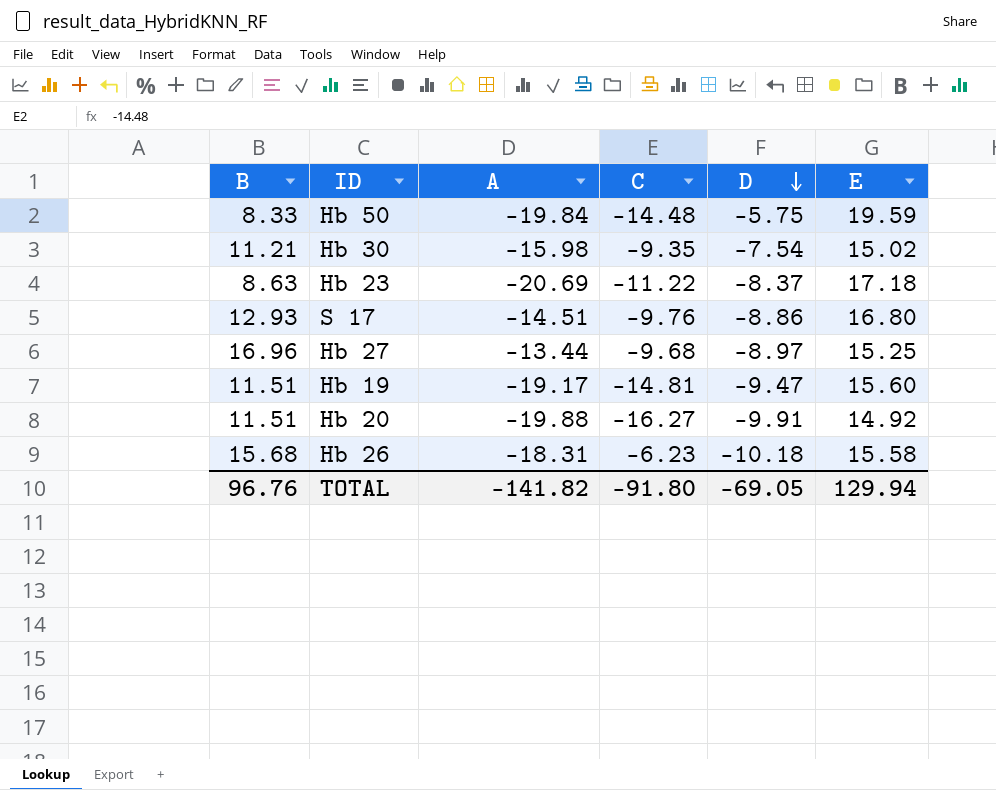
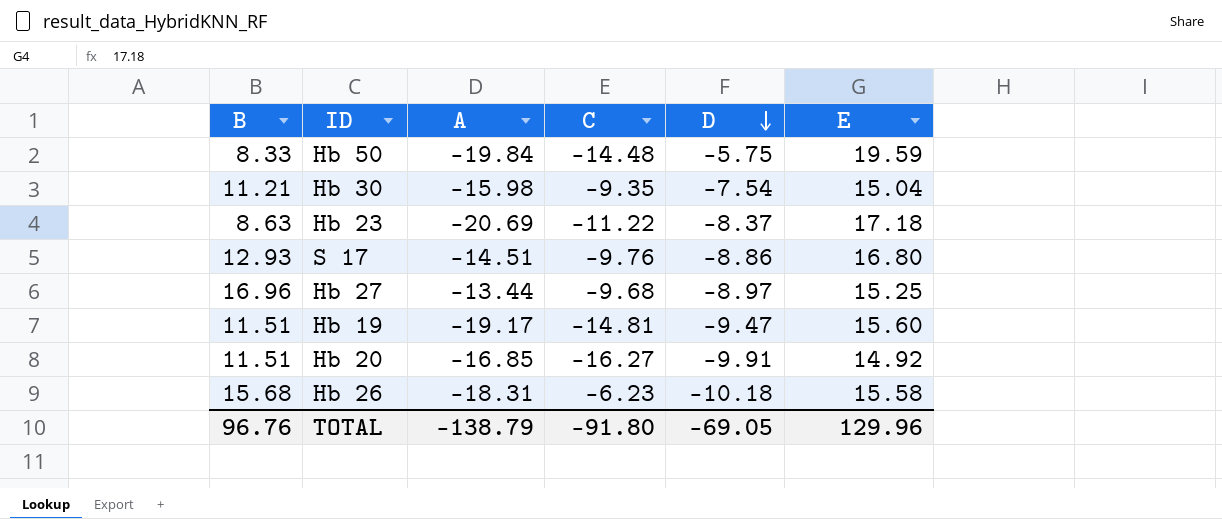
Hb 30 | E: 15.02 -> 15.04
Hb 20 | A: -19.88 -> -16.85
TOTAL | A: -141.82 -> -138.79
TOTAL | E: 129.94 -> 129.96

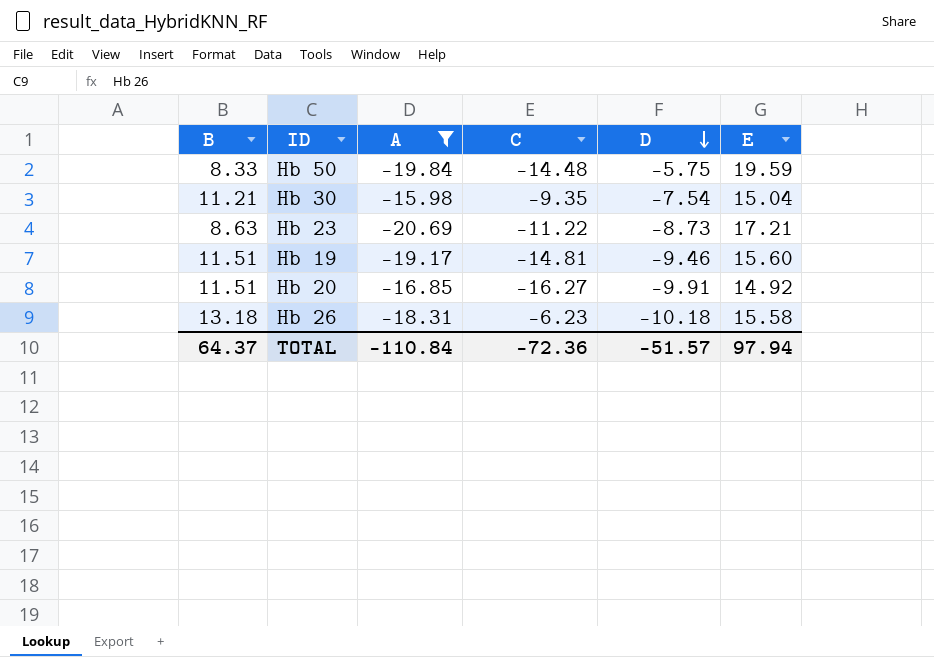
filter: none -> A <= -15.98
Hb 23 | D: -8.37 -> -8.73
Hb 23 | E: 17.18 -> 17.21
Hb 19 | D: -9.47 -> -9.46
Hb 26 | B: 15.68 -> 13.18
TOTAL | B: 96.76 -> 64.37
TOTAL | A: -138.79 -> -110.84
TOTAL | C: -91.80 -> -72.36
TOTAL | D: -69.05 -> -51.57
TOTAL | E: 129.96 -> 97.94

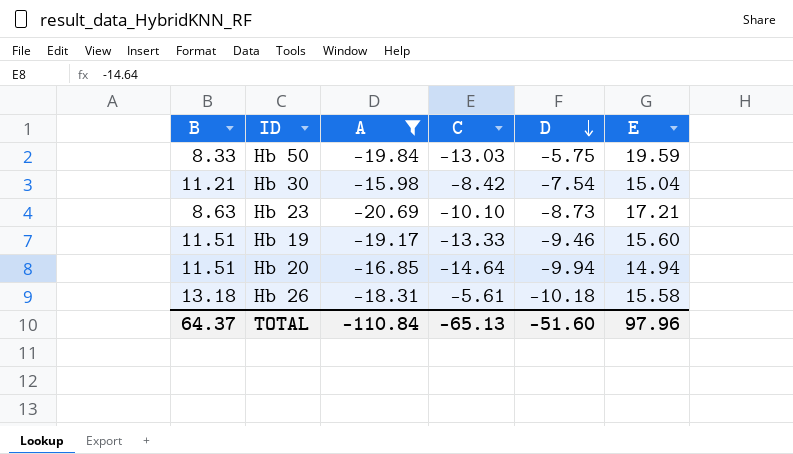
Hb 50 | C: -14.48 -> -13.03
Hb 30 | C: -9.35 -> -8.42
Hb 23 | C: -11.22 -> -10.10
Hb 19 | C: -14.81 -> -13.33
Hb 20 | C: -16.27 -> -14.64
Hb 20 | D: -9.91 -> -9.94
Hb 20 | E: 14.92 -> 14.94
Hb 26 | C: -6.23 -> -5.61
TOTAL | C: -72.36 -> -65.13
TOTAL | D: -51.57 -> -51.60
TOTAL | E: 97.94 -> 97.96

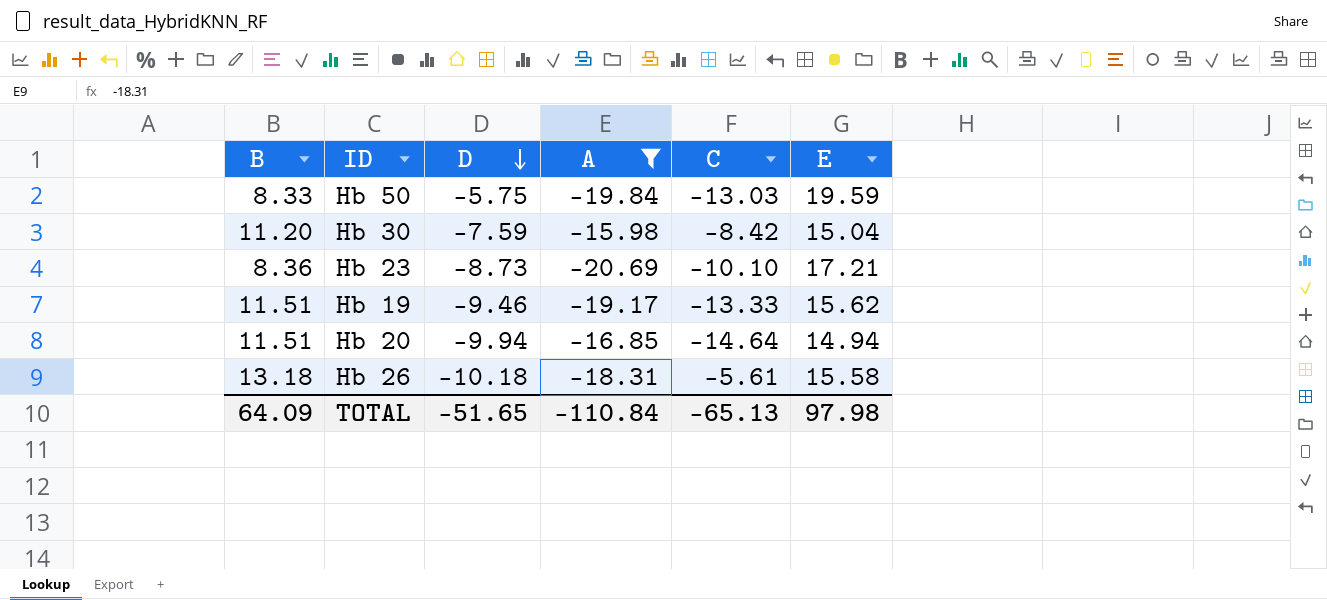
column D | position: 5 -> 3
Hb 30 | B: 11.21 -> 11.20
Hb 30 | D: -7.54 -> -7.59
Hb 23 | B: 8.63 -> 8.36
Hb 19 | E: 15.60 -> 15.62
TOTAL | B: 64.37 -> 64.09
TOTAL | D: -51.60 -> -51.65
TOTAL | E: 97.96 -> 97.98

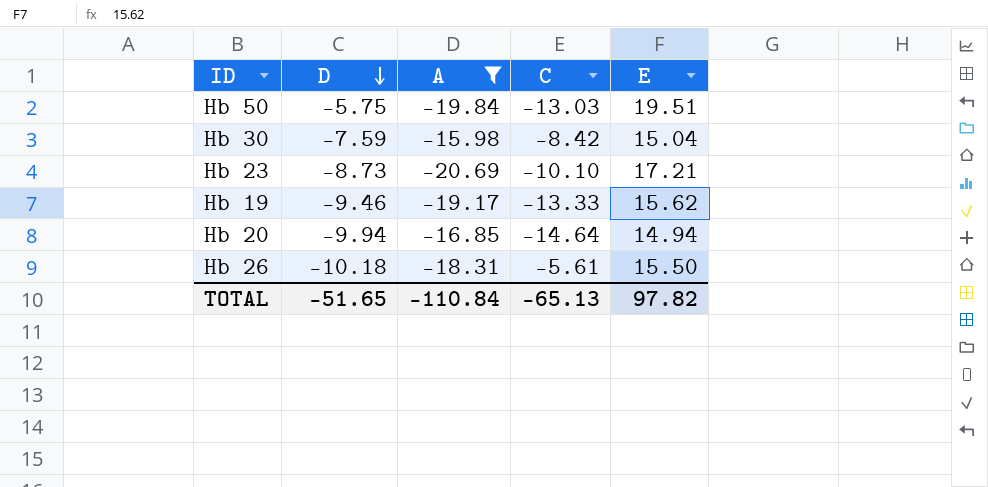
column B | position: 1 -> none
Hb 50 | E: 19.59 -> 19.51
Hb 26 | E: 15.58 -> 15.50
TOTAL | E: 97.98 -> 97.82

